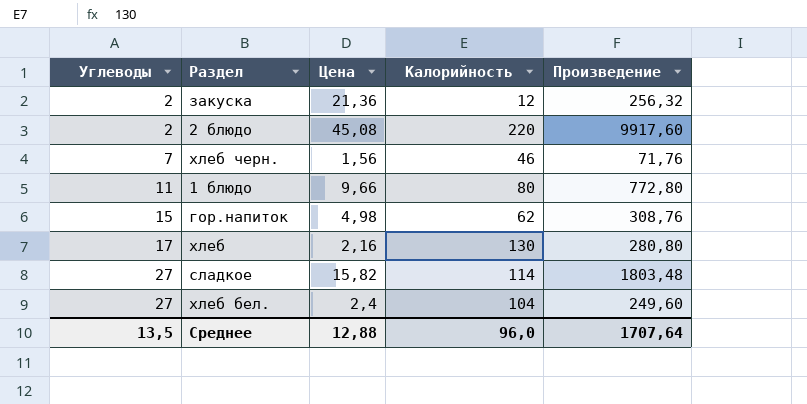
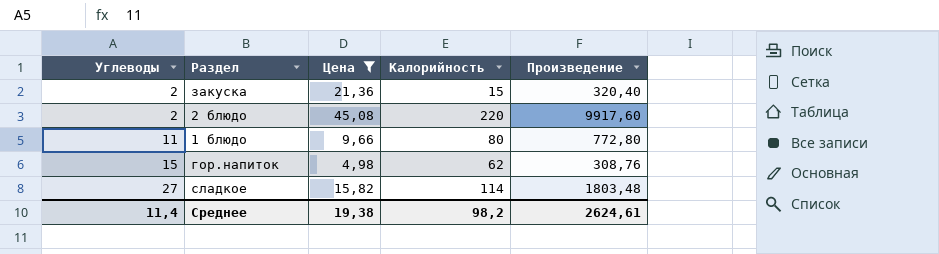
filter: none -> Цена >= 4,98
закуска | Калорийность: 12 -> 15
закуска | Произведение: 256,32 -> 320,40
Среднее | Углеводы: 13,5 -> 11,4
Среднее | Цена: 12,88 -> 19,38
Среднее | Калорийность: 96,0 -> 98,2
Среднее | Произведение: 1707,64 -> 2624,61

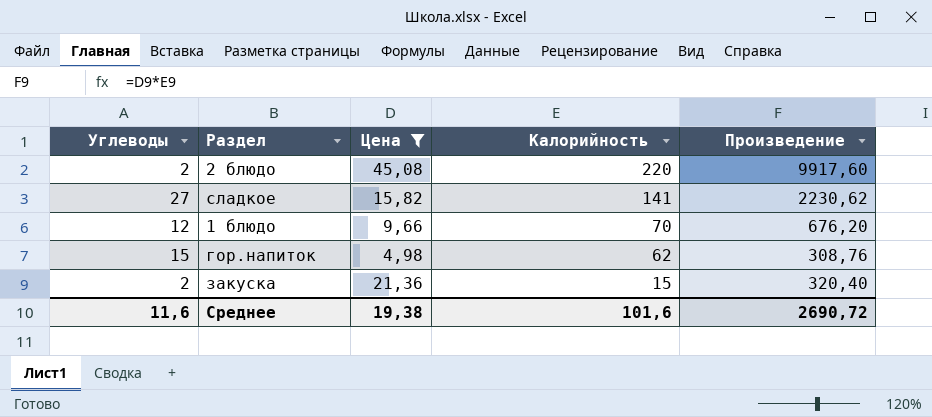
row order: Углеводы ascending -> Калорийность descending
сладкое | Калорийность: 114 -> 141
сладкое | Произведение: 1803,48 -> 2230,62
1 блюдо | Углеводы: 11 -> 12
1 блюдо | Калорийность: 80 -> 70
1 блюдо | Произведение: 772,80 -> 676,20
Среднее | Углеводы: 11,4 -> 11,6
Среднее | Калорийность: 98,2 -> 101,6
Среднее | Произведение: 2624,61 -> 2690,72

